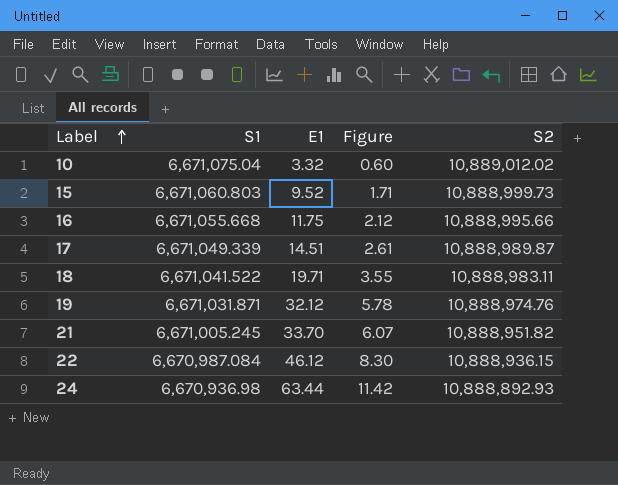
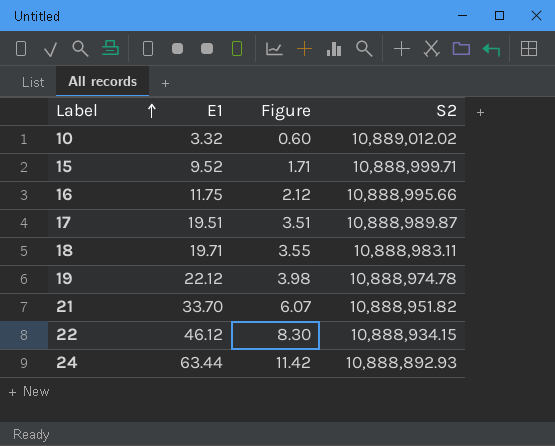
column S1 | position: 2 -> none
15 | S2: 10,888,999.73 -> 10,888,999.71
17 | E1: 14.51 -> 19.51
17 | Figure: 2.61 -> 3.51
19 | E1: 32.12 -> 22.12
19 | Figure: 5.78 -> 3.98
19 | S2: 10,888,974.76 -> 10,888,974.78
22 | S2: 10,888,936.15 -> 10,888,934.15

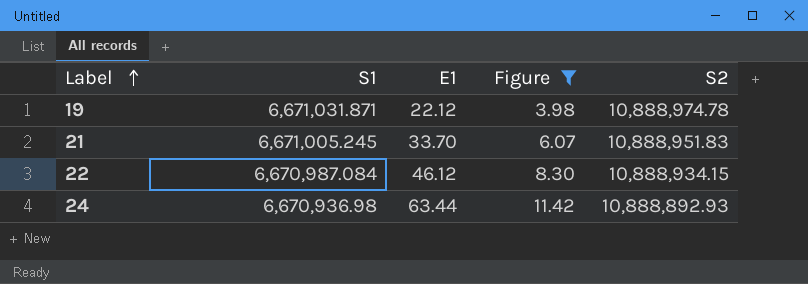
filter: none -> Figure >= 3.98
column S1 | position: none -> 2
21 | S2: 10,888,951.82 -> 10,888,951.83

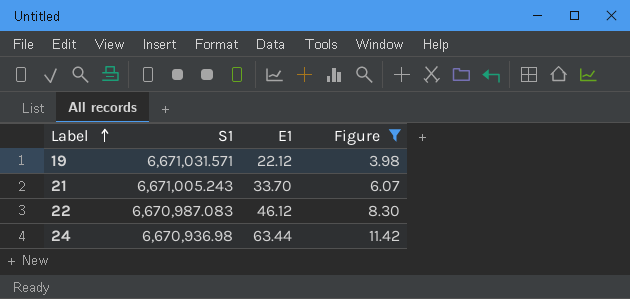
column S2 | position: 5 -> none
19 | S1: 6,671,031.871 -> 6,671,031.571
21 | S1: 6,671,005.245 -> 6,671,005.243
22 | S1: 6,670,987.084 -> 6,670,987.083

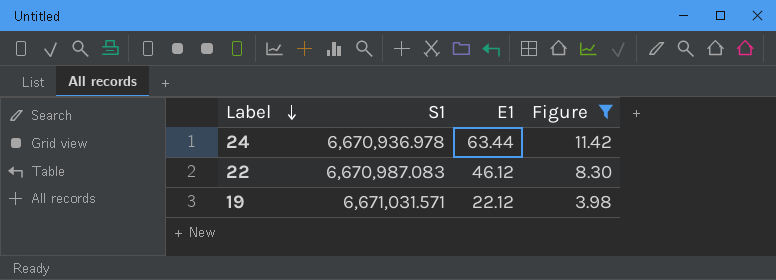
row order: Label ascending -> Label descending
row 21: 6,671,005.243 | 33.70 | 6.07 -> none
24 | S1: 6,670,936.98 -> 6,670,936.978

